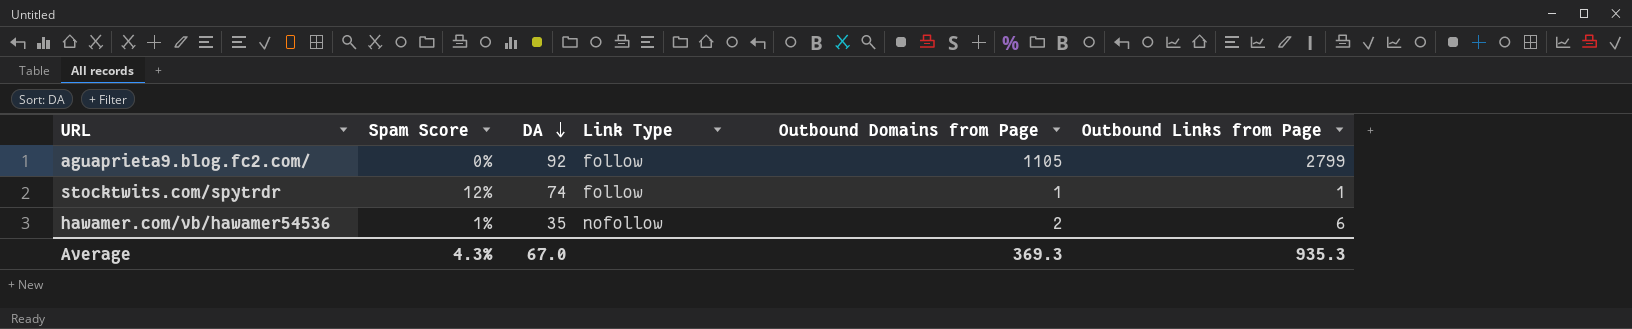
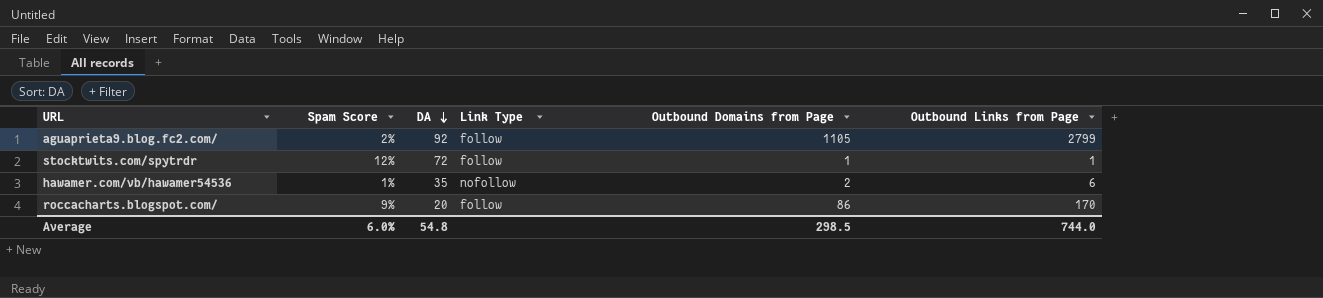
aguaprieta9.blog.fc2.com/ | Spam Score: 0% -> 2%
stocktwits.com/spytrdr | DA: 74 -> 72
row roccacharts.blogspot.com/: none -> 9% | 20 | follow | 86 | 170
Average | Spam Score: 4.3% -> 6.0%
Average | DA: 67.0 -> 54.8
Average | Outbound Domains from Page: 369.3 -> 298.5
Average | Outbound Links from Page: 935.3 -> 744.0

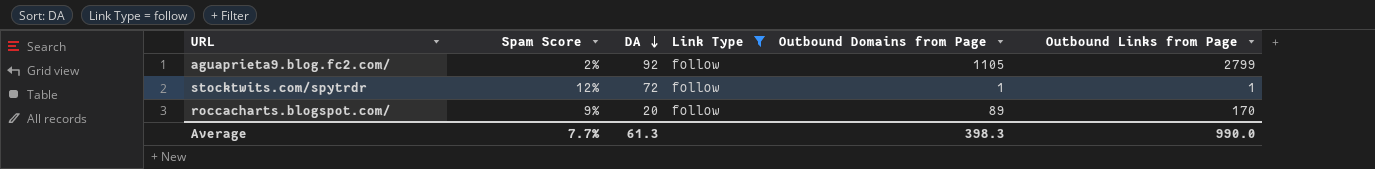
filter: none -> Link Type = follow
roccacharts.blogspot.com/ | Outbound Domains from Page: 86 -> 89
Average | Spam Score: 6.0% -> 7.7%
Average | DA: 54.8 -> 61.3
Average | Outbound Domains from Page: 298.5 -> 398.3
Average | Outbound Links from Page: 744.0 -> 990.0

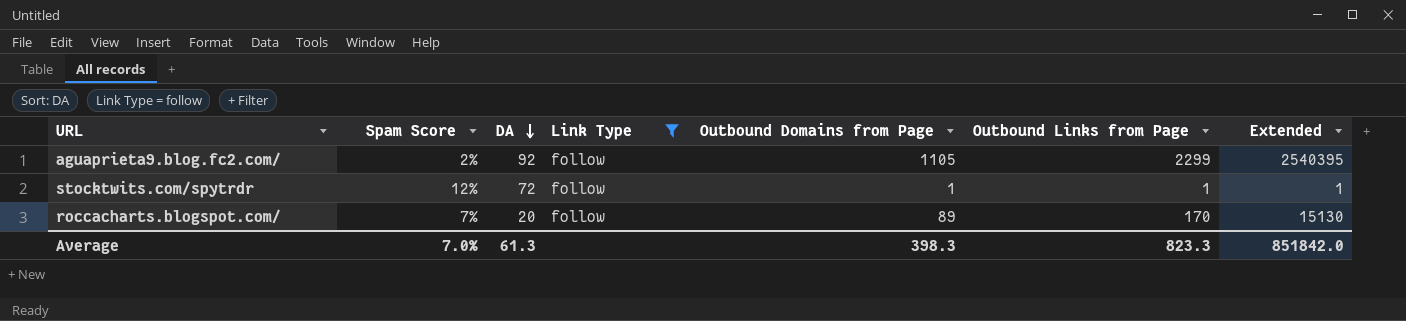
column Extended | formula: none -> [Outbound Domains from Page] * [Outbound Links from Page]
aguaprieta9.blog.fc2.com/ | Outbound Links from Page: 2799 -> 2299
roccacharts.blogspot.com/ | Spam Score: 9% -> 7%
Average | Spam Score: 7.7% -> 7.0%
Average | Outbound Links from Page: 990.0 -> 823.3

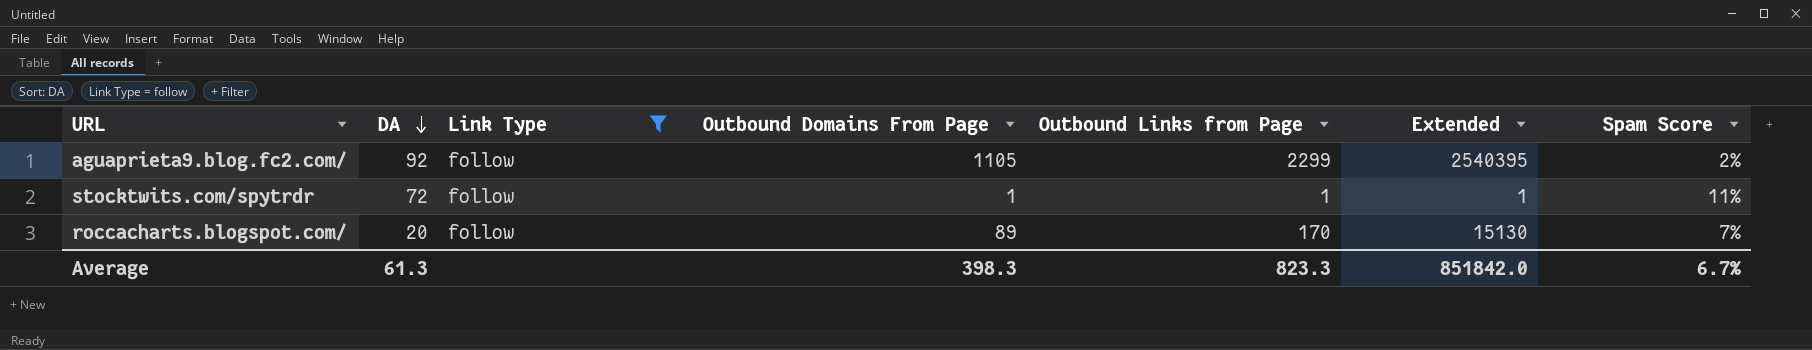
column name: Outbound Domains from Page -> Outbound Domains From Page
column Spam Score | position: 2 -> 7
stocktwits.com/spytrdr | Spam Score: 12% -> 11%
Average | Spam Score: 7.0% -> 6.7%

